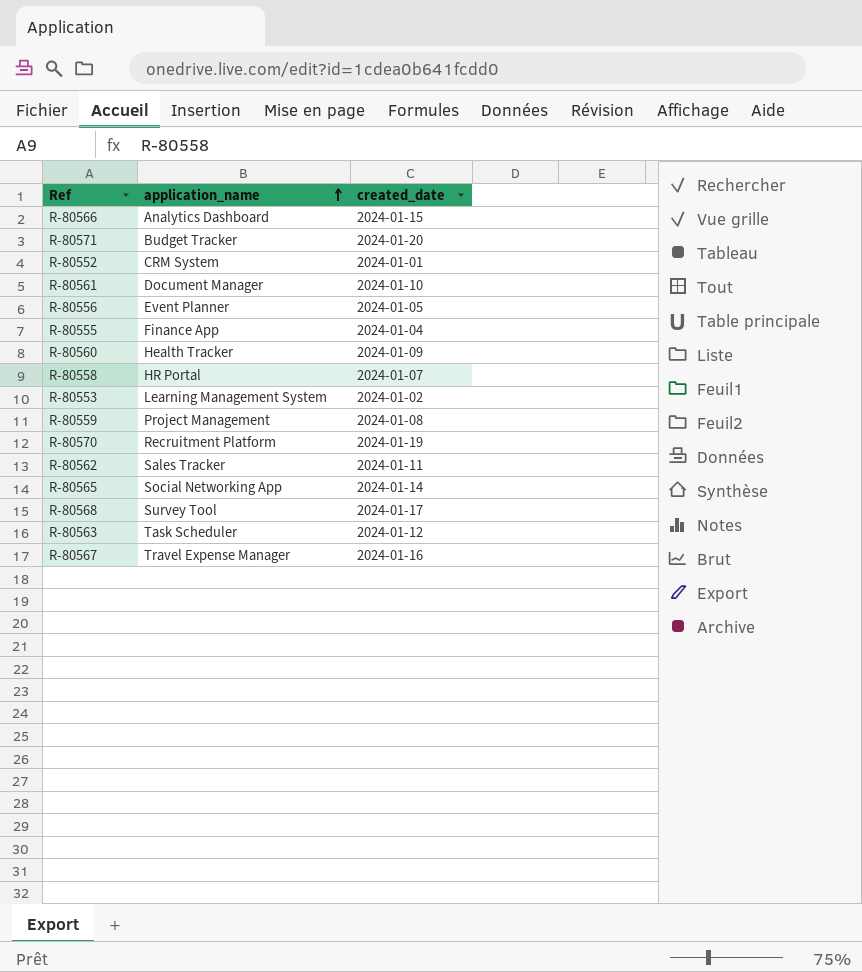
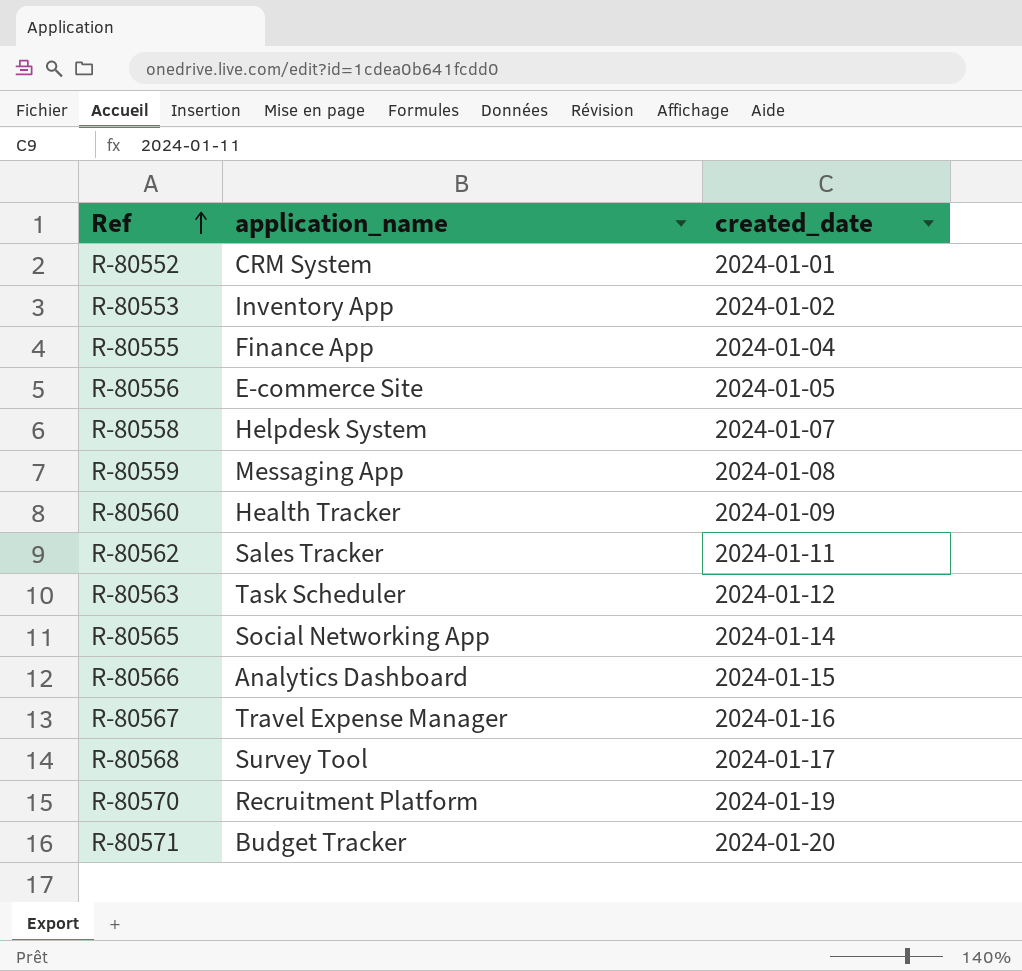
row order: application_name ascending -> Ref ascending
row R-80561: Document Manager | 2024-01-10 -> none
R-80553 | application_name: Learning Management System -> Inventory App
R-80556 | application_name: Event Planner -> E-commerce Site
R-80558 | application_name: HR Portal -> Helpdesk System
R-80559 | application_name: Project Management -> Messaging App

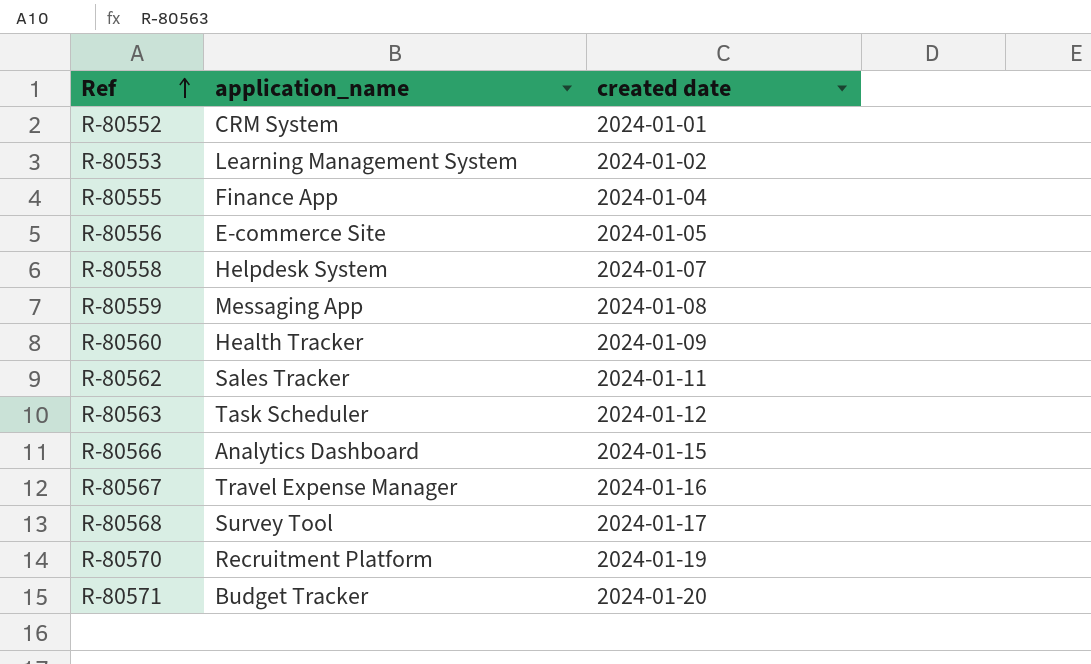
column name: created_date -> created date
row R-80565: Social Networking App | 2024-01-14 -> none
R-80553 | application_name: Inventory App -> Learning Management System

